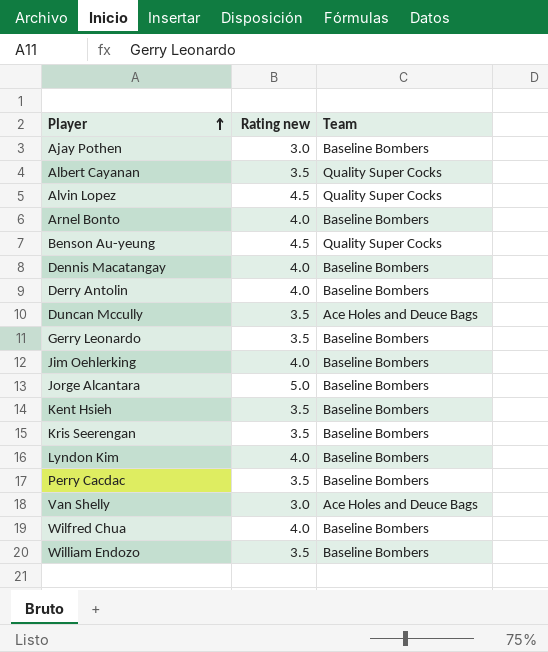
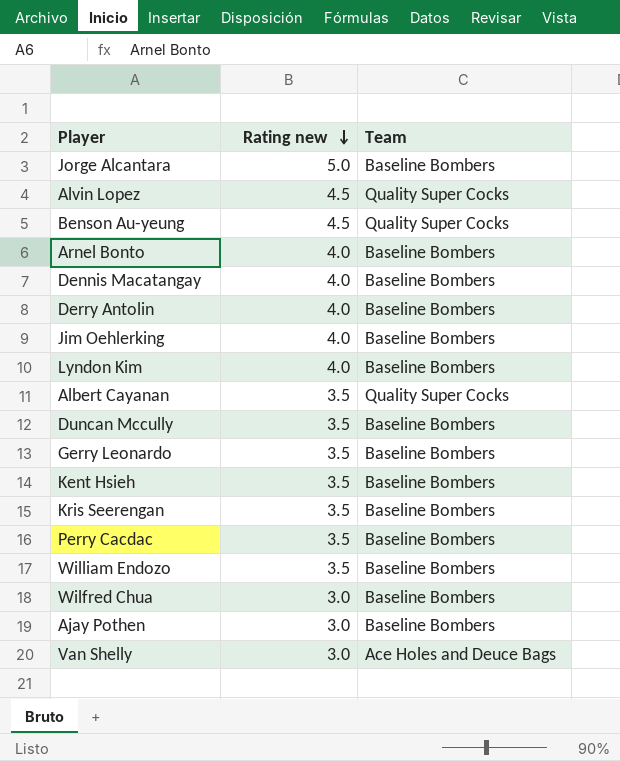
row order: Player ascending -> Rating new descending
Duncan Mccully | Team: Ace Holes and Deuce Bags -> Baseline Bombers
Wilfred Chua | Rating new: 4.0 -> 3.0

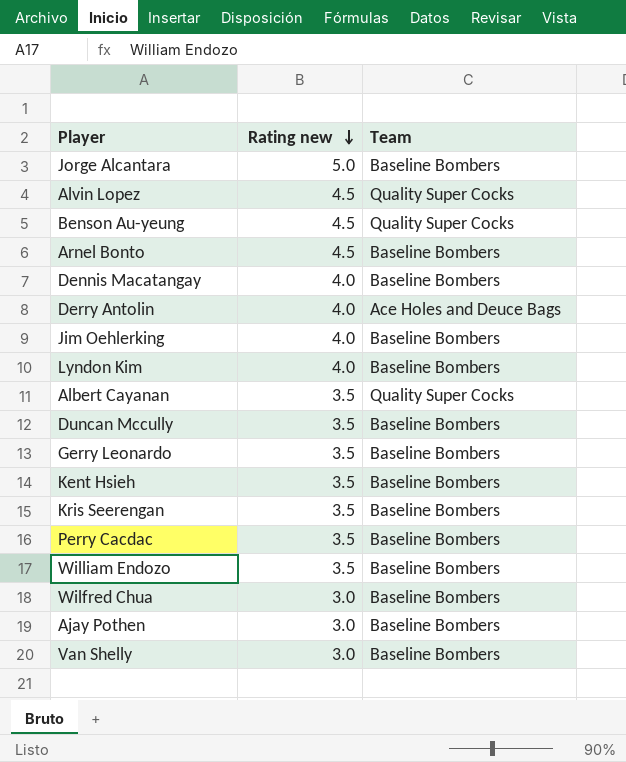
Arnel Bonto | Rating new: 4.0 -> 4.5
Derry Antolin | Team: Baseline Bombers -> Ace Holes and Deuce Bags
Van Shelly | Team: Ace Holes and Deuce Bags -> Baseline Bombers

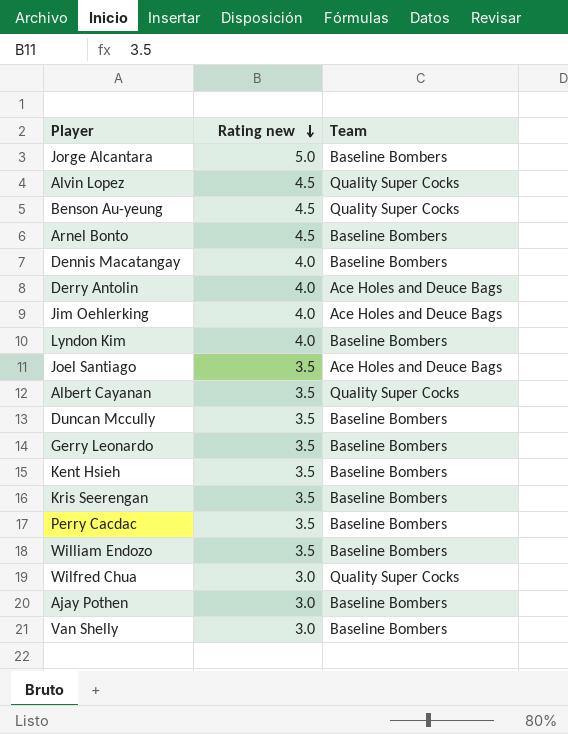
Jim Oehlerking | Team: Baseline Bombers -> Ace Holes and Deuce Bags
row Joel Santiago: none -> 3.5 | Ace Holes and Deuce Bags
Wilfred Chua | Team: Baseline Bombers -> Quality Super Cocks

